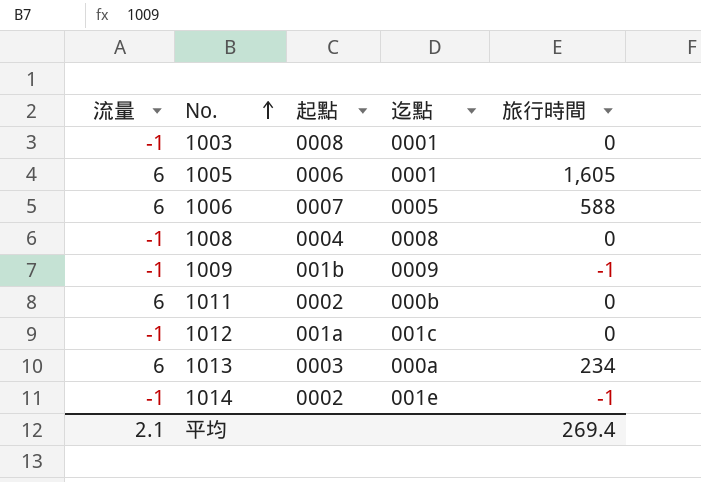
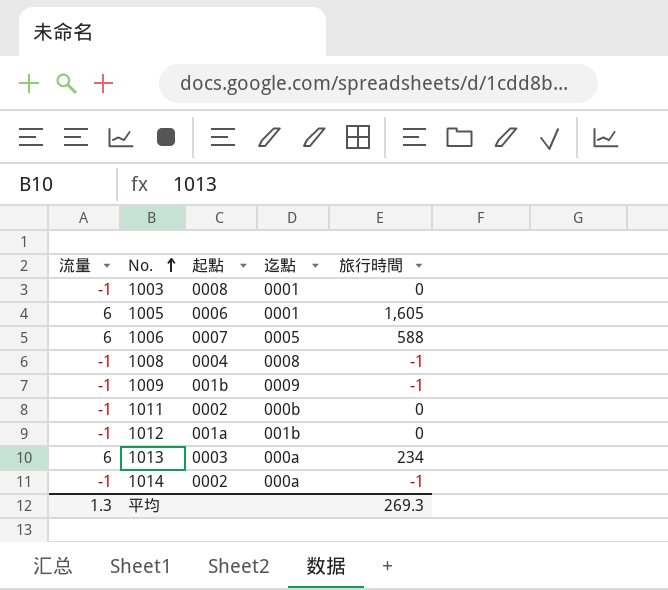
1008 | 旅行時間: 0 -> -1
1011 | 流量: 6 -> -1
1012 | 迄點: 001c -> 001b
1014 | 迄點: 001e -> 000a
平均 | 流量: 2.1 -> 1.3
平均 | 旅行時間: 269.4 -> 269.3

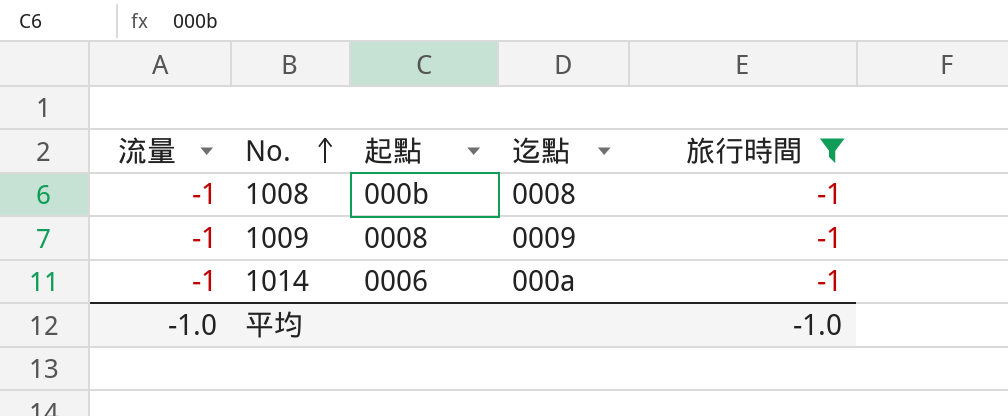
filter: none -> 旅行時間 = -1
1008 | 起點: 0004 -> 000b
1009 | 起點: 001b -> 0008
1014 | 起點: 0002 -> 0006
平均 | 流量: 1.3 -> -1.0
平均 | 旅行時間: 269.3 -> -1.0

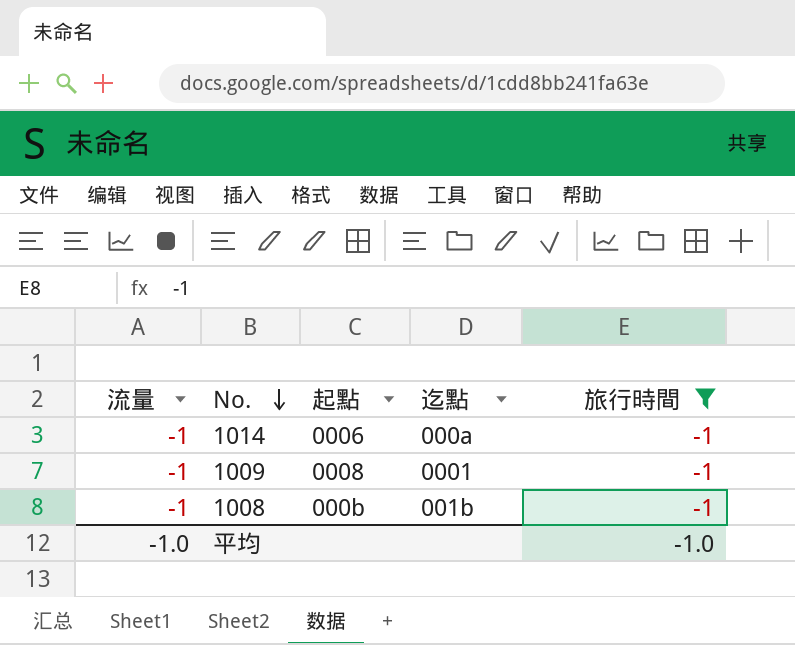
row order: No. ascending -> No. descending
1009 | 迄點: 0009 -> 0001
1008 | 迄點: 0008 -> 001b

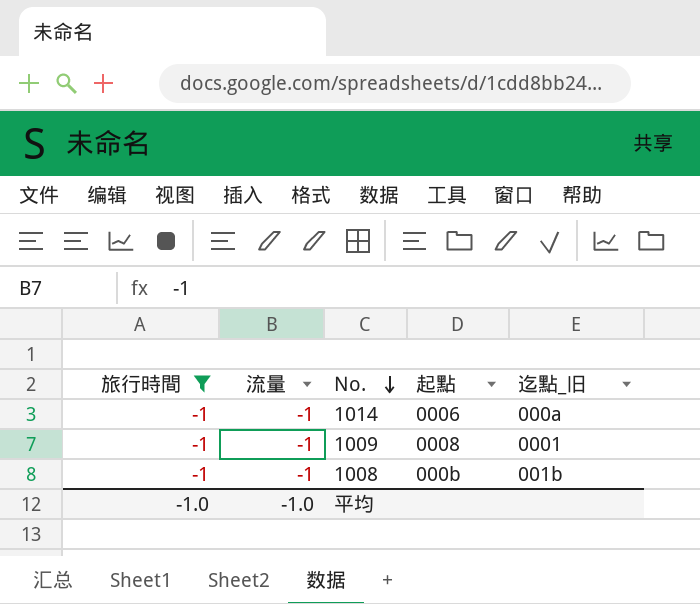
column 旅行時間 | position: 5 -> 1
column name: 迄點 -> 迄點_旧

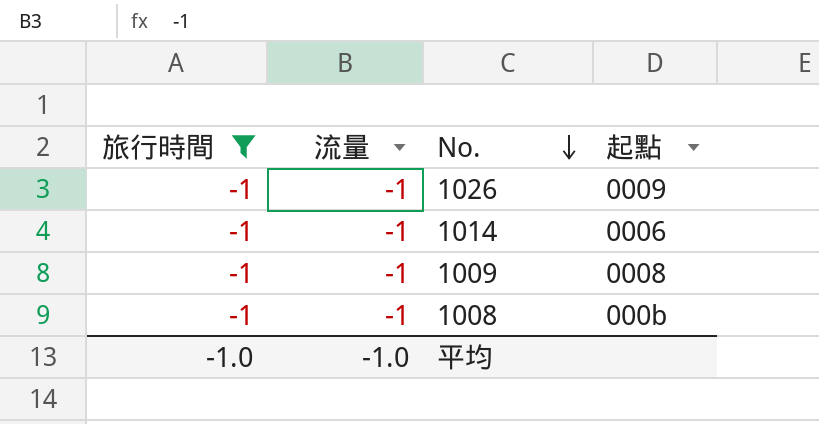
column 迄點_旧 | position: 5 -> none
row 1026: none -> -1 | -1 | 0009

